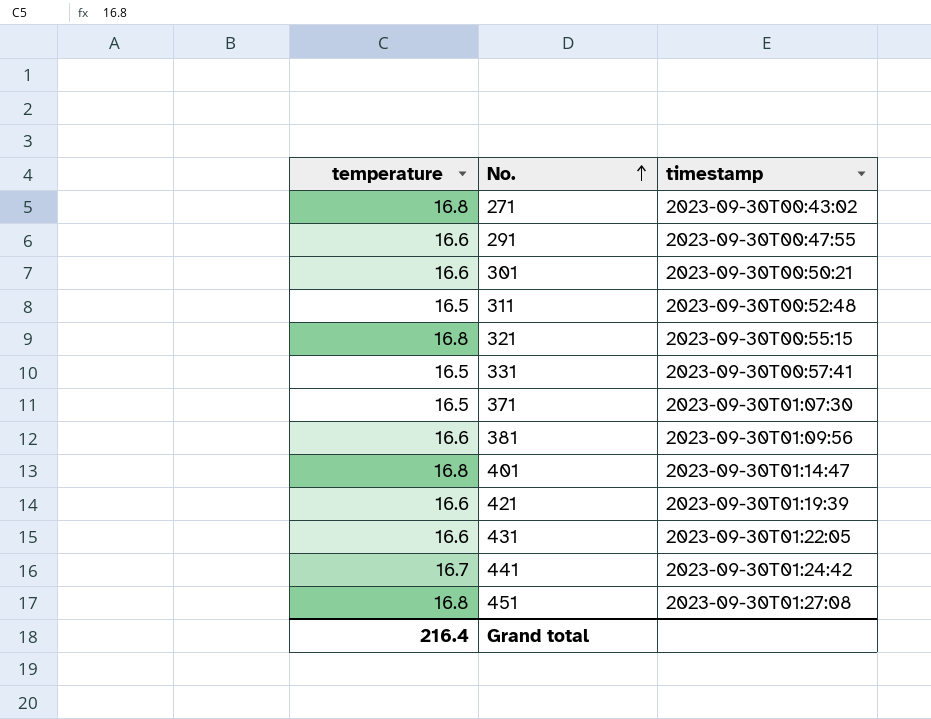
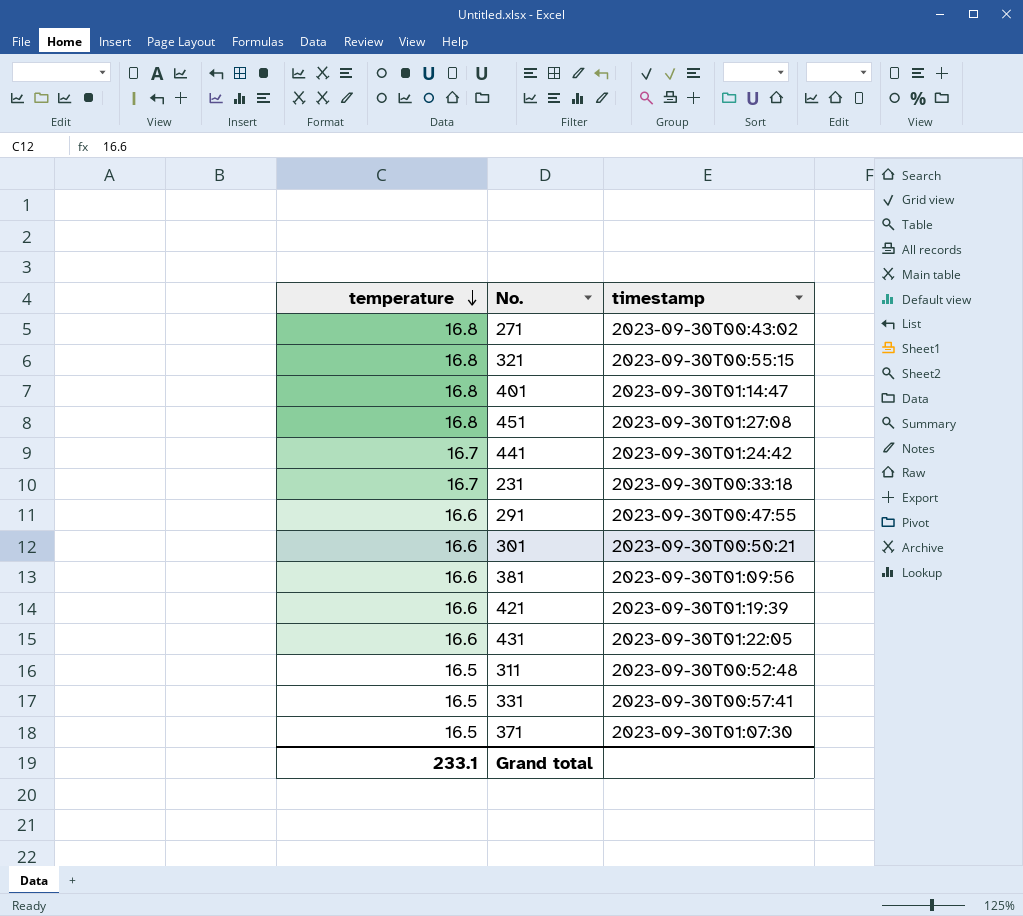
row order: No. ascending -> temperature descending
row 231: none -> 16.7 | 2023-09-30T00:33:18
Grand total | temperature: 216.4 -> 233.1

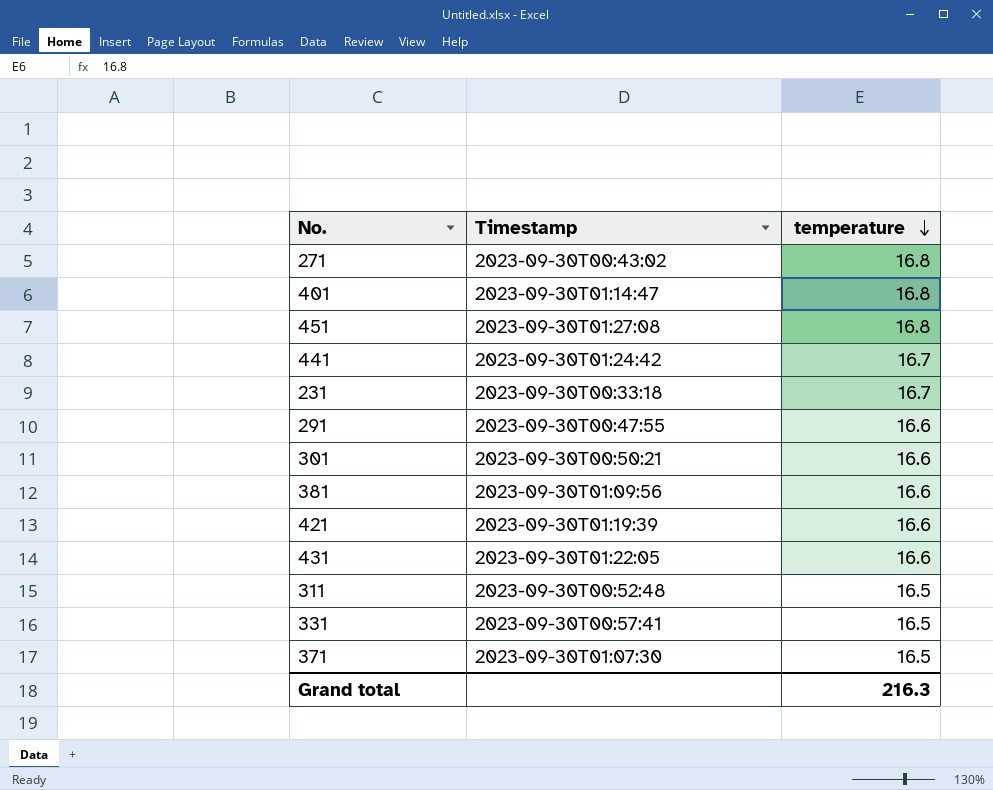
column name: timestamp -> Timestamp
column temperature | position: 1 -> 3
row 321: 16.8 | 2023-09-30T00:55:15 -> none
Grand total | temperature: 233.1 -> 216.3

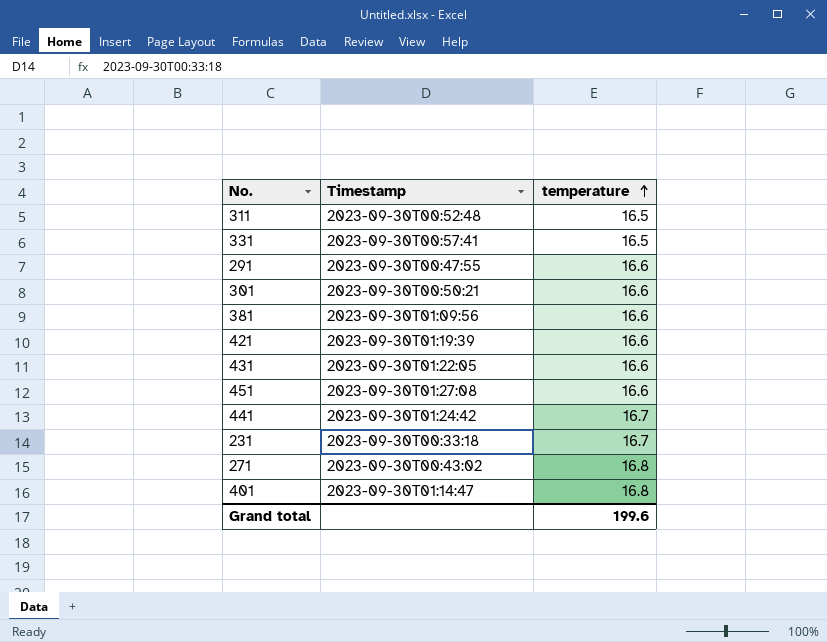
row order: temperature descending -> temperature ascending
row 371: 2023-09-30T01:07:30 | 16.5 -> none
451 | temperature: 16.8 -> 16.6
Grand total | temperature: 216.3 -> 199.6

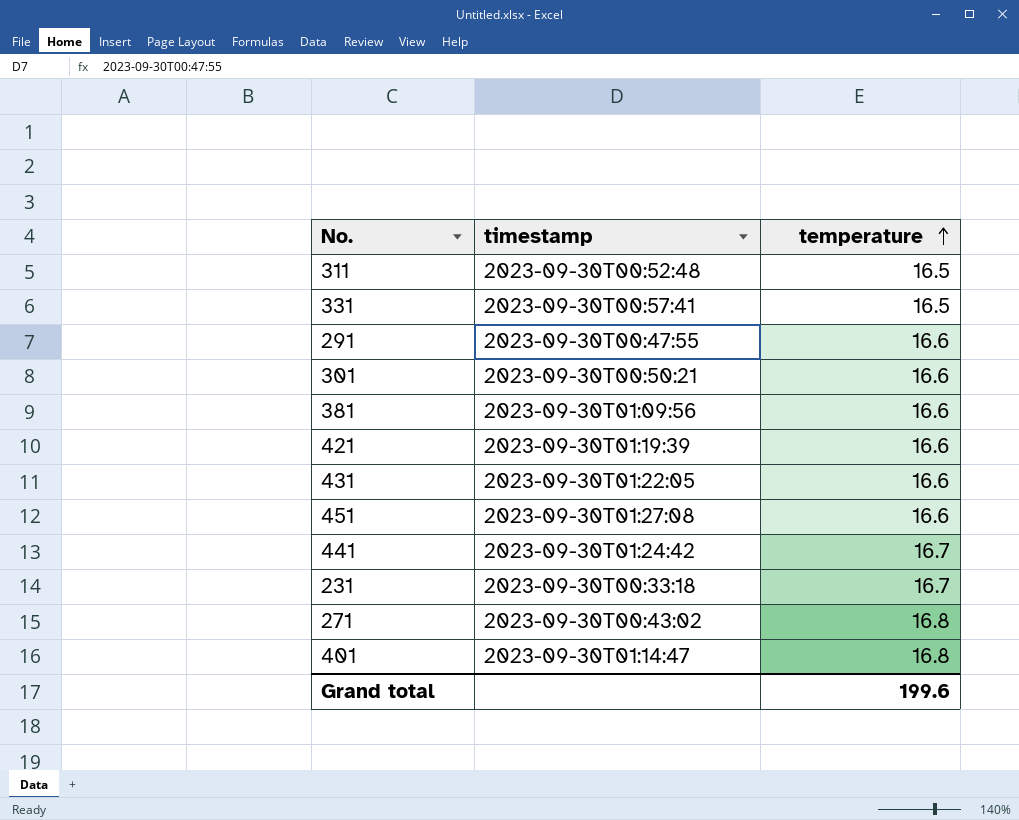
column name: Timestamp -> timestamp

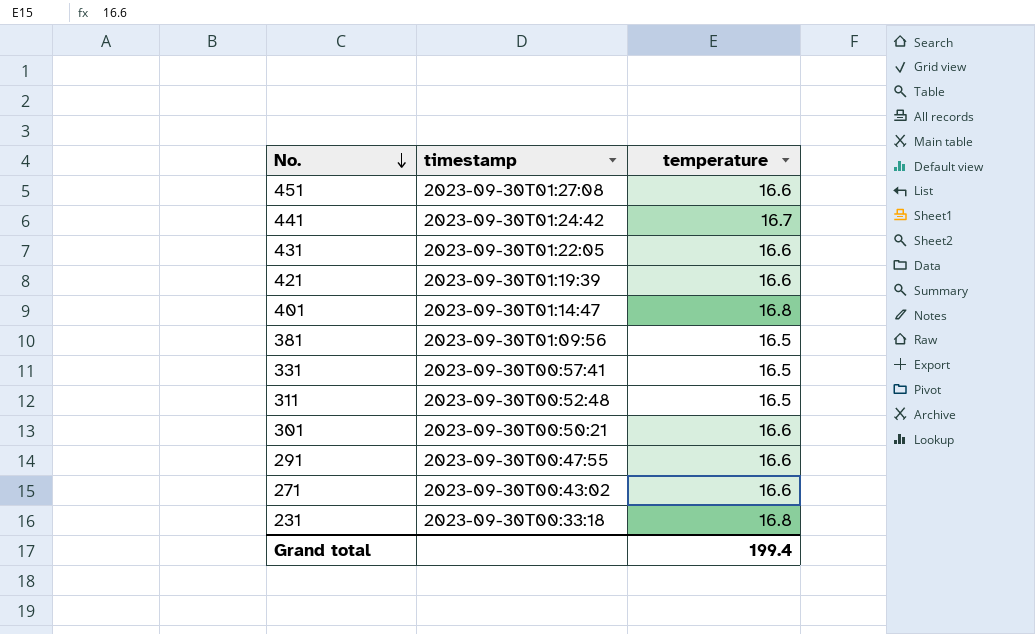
row order: temperature ascending -> No. descending
381 | temperature: 16.6 -> 16.5
271 | temperature: 16.8 -> 16.6
231 | temperature: 16.7 -> 16.8
Grand total | temperature: 199.6 -> 199.4

